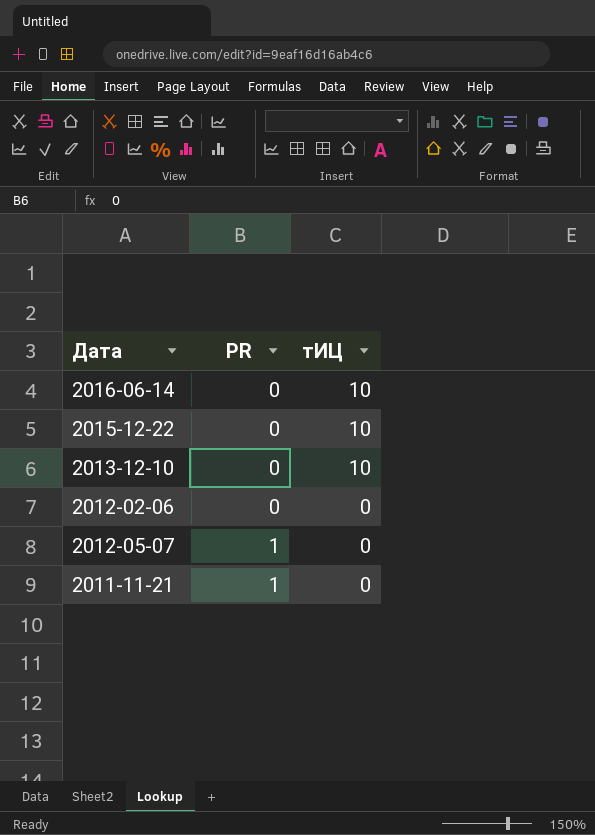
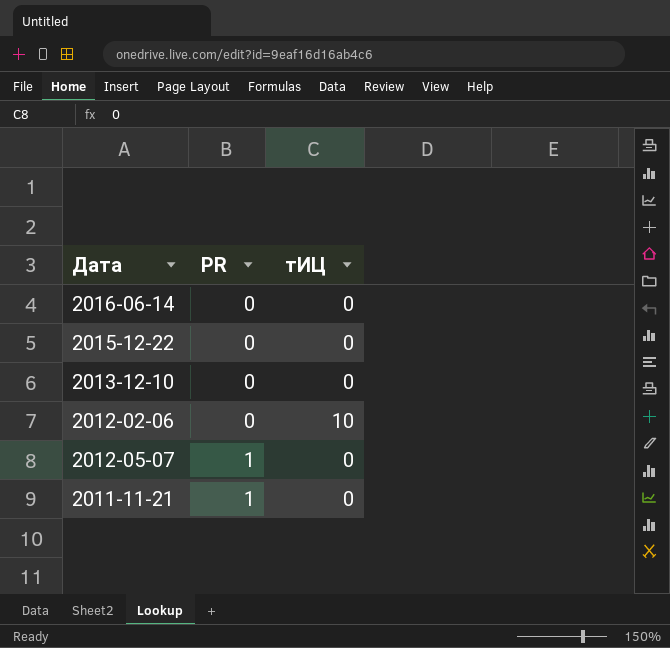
2016-06-14 | тИЦ: 10 -> 0
2015-12-22 | тИЦ: 10 -> 0
2013-12-10 | тИЦ: 10 -> 0
2012-02-06 | тИЦ: 0 -> 10

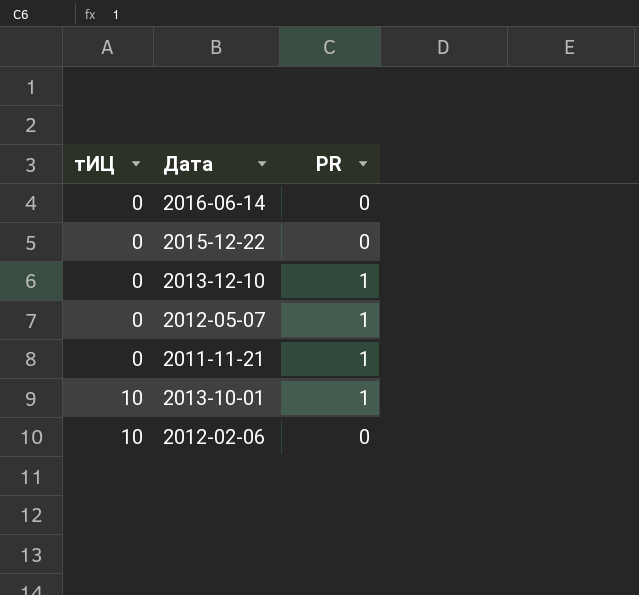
row order: PR ascending -> тИЦ ascending
column тИЦ | position: 3 -> 1
2013-12-10 | PR: 0 -> 1
row 2013-10-01: none -> 10 | 1

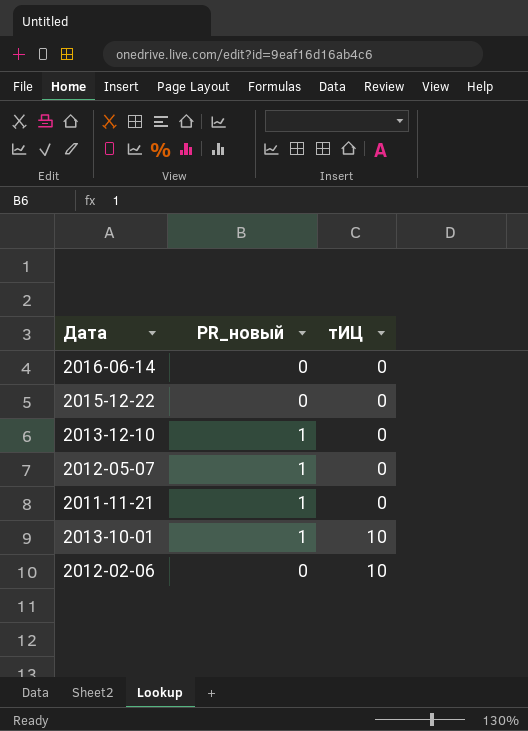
column name: PR -> PR_новый
column тИЦ | position: 1 -> 3

